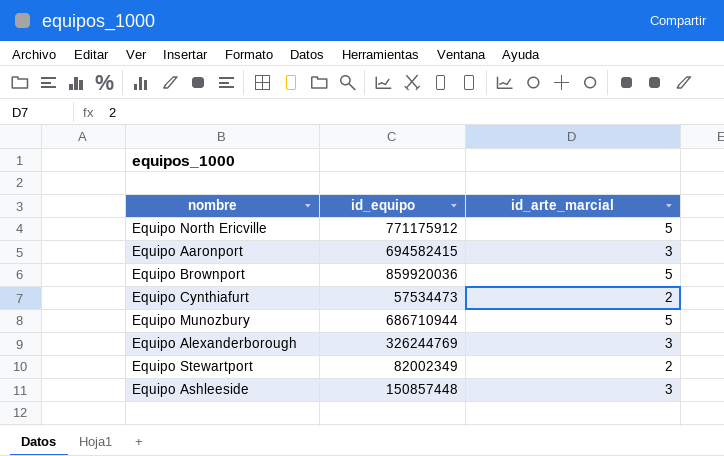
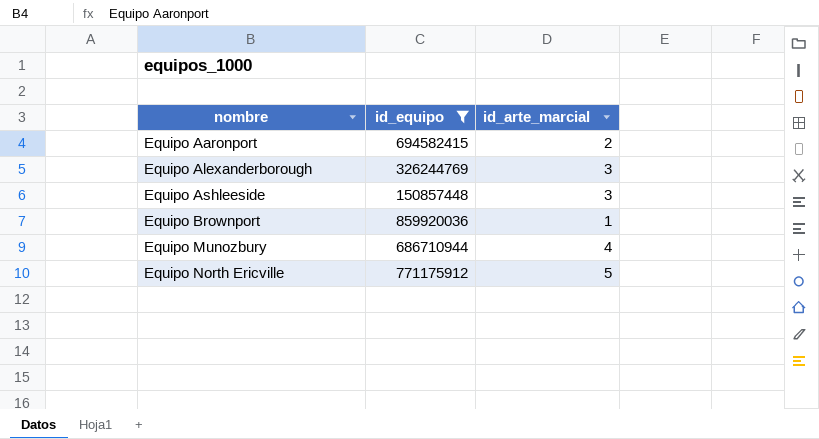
filter: none -> id_equipo >= 150857448
row order: none -> nombre ascending
Equipo Aaronport | id_arte_marcial: 3 -> 2
Equipo Brownport | id_arte_marcial: 5 -> 1
Equipo Munozbury | id_arte_marcial: 5 -> 4

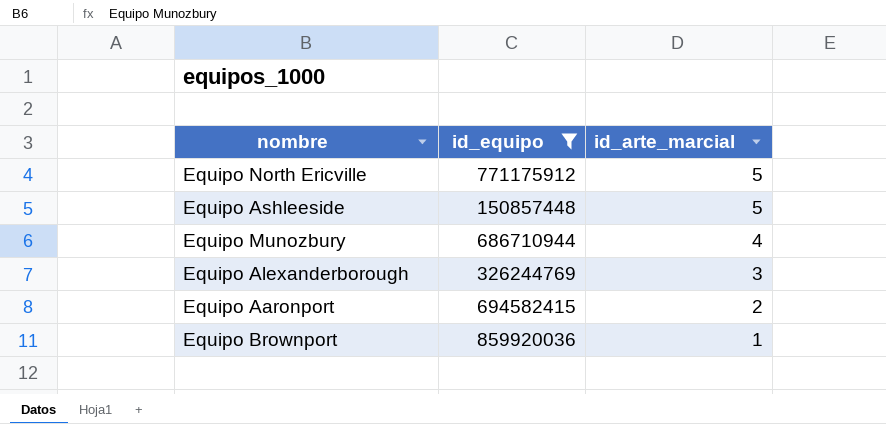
row order: nombre ascending -> id_arte_marcial descending
Equipo Ashleeside | id_arte_marcial: 3 -> 5

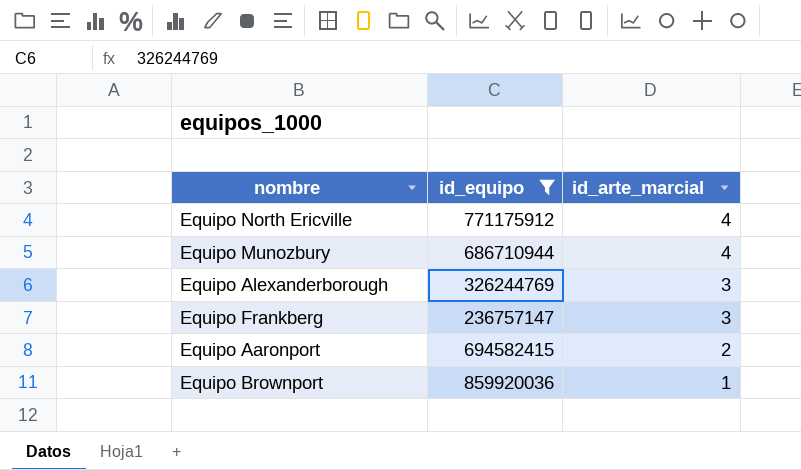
row Equipo Ashleeside: 150857448 | 5 -> none
Equipo North Ericville | id_arte_marcial: 5 -> 4
row Equipo Frankberg: none -> 236757147 | 3

